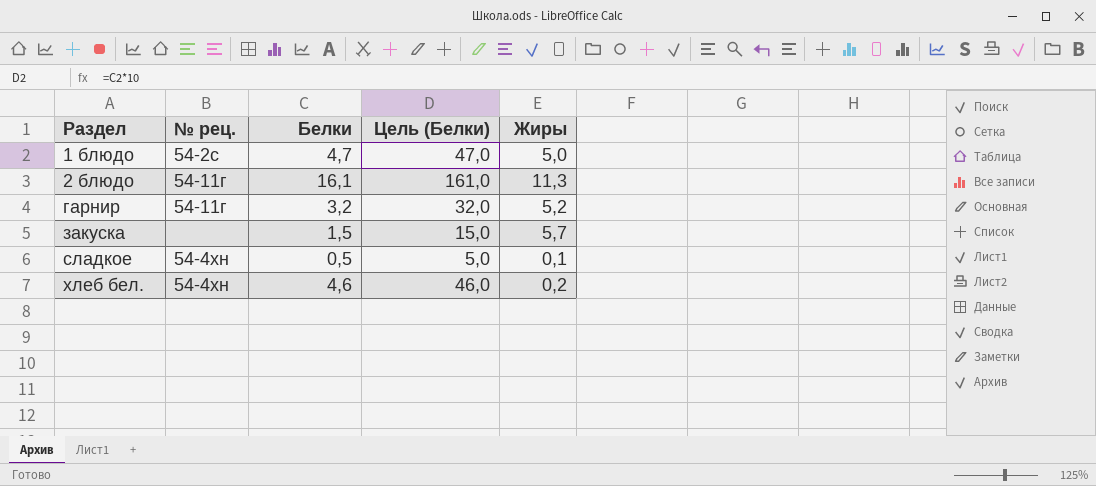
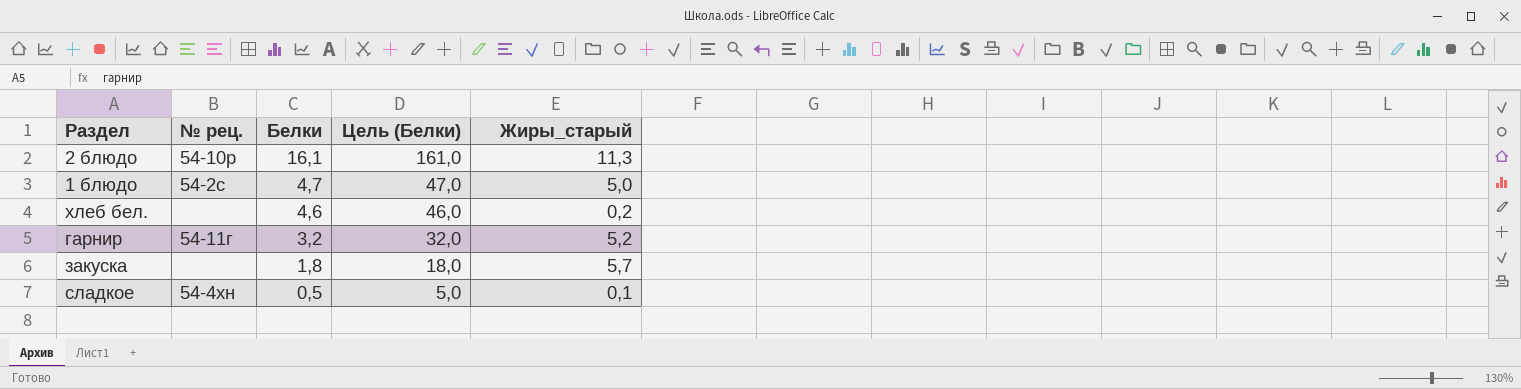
row order: Раздел ascending -> Белки descending
column name: Жиры -> Жиры_старый
2 блюдо | № рец.: 54-11г -> 54-10р
хлеб бел. | № рец.: 54-4хн -> none
закуска | Белки: 1,5 -> 1,8
закуска | Цель (Белки): 15,0 -> 18,0

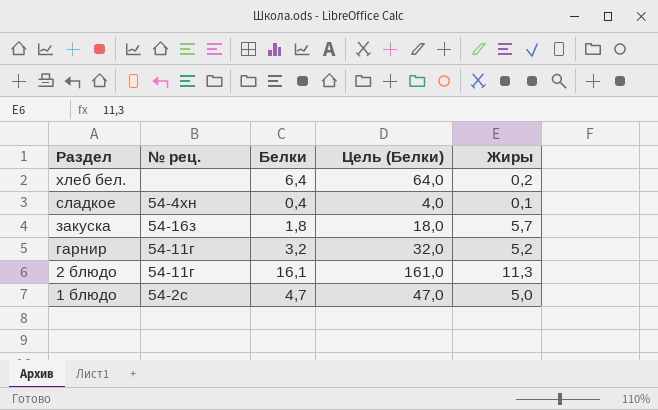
row order: Белки descending -> Раздел descending
column name: Жиры_старый -> Жиры
хлеб бел. | Белки: 4,6 -> 6,4
хлеб бел. | Цель (Белки): 46,0 -> 64,0
сладкое | Белки: 0,5 -> 0,4
сладкое | Цель (Белки): 5,0 -> 4,0
закуска | № рец.: none -> 54-16з
2 блюдо | № рец.: 54-10р -> 54-11г

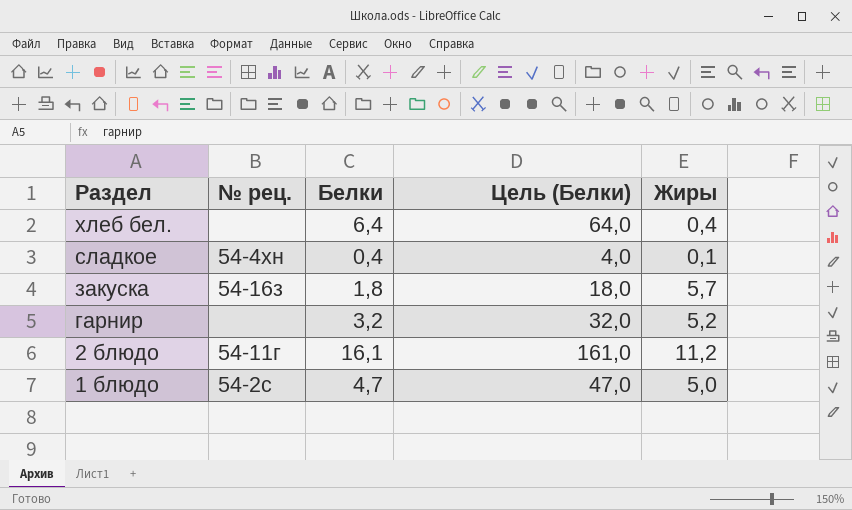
хлеб бел. | Жиры: 0,2 -> 0,4
гарнир | № рец.: 54-11г -> none
2 блюдо | Жиры: 11,3 -> 11,2

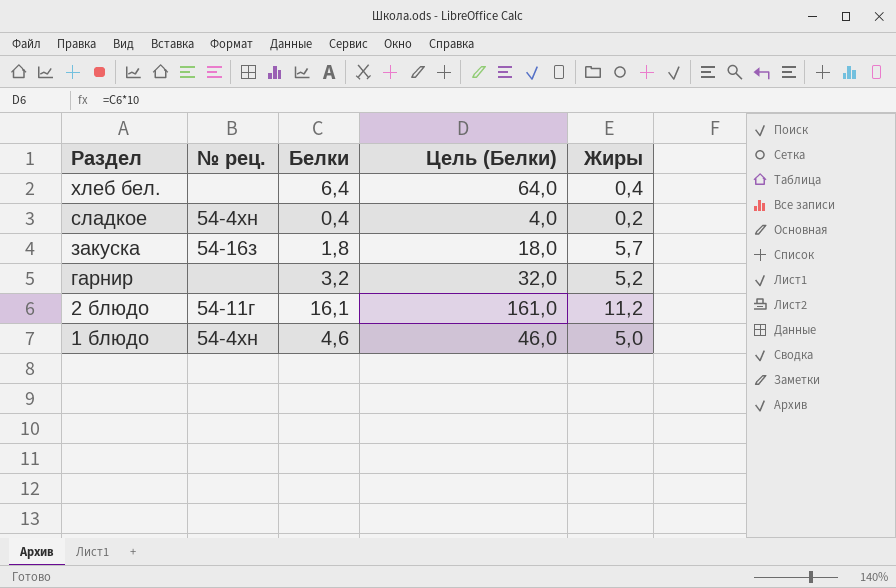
сладкое | Жиры: 0,1 -> 0,2
1 блюдо | № рец.: 54-2с -> 54-4хн
1 блюдо | Белки: 4,7 -> 4,6
1 блюдо | Цель (Белки): 47,0 -> 46,0

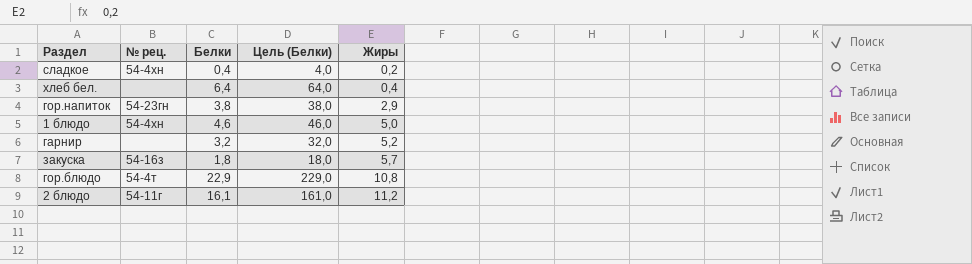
row order: Раздел descending -> Жиры ascending
row гор.напиток: none -> 54-23гн | 3,8 | 38,0 | 2,9
row гор.блюдо: none -> 54-4т | 22,9 | 229,0 | 10,8

